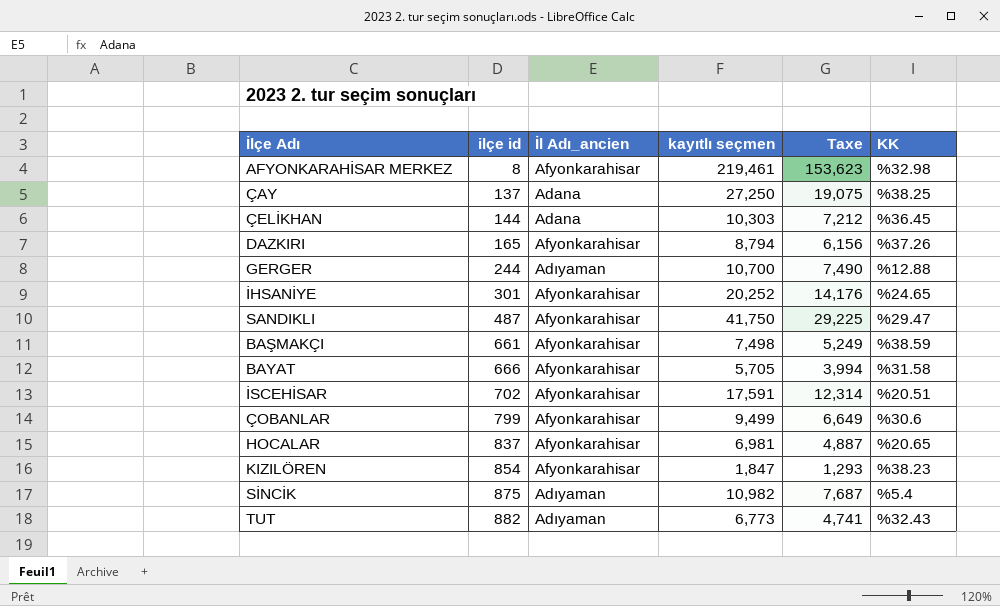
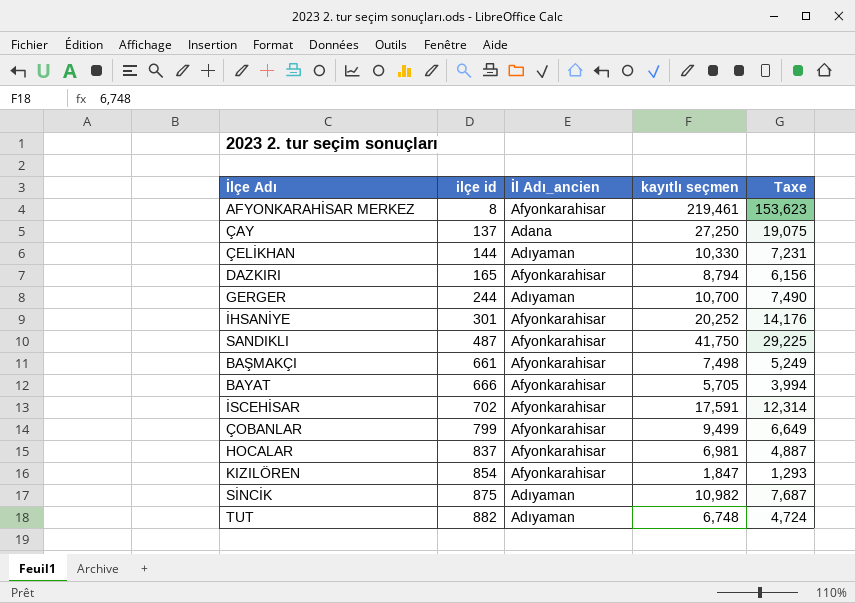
column KK | position: 6 -> none
ÇELİKHAN | İl Adı_ancien: Adana -> Adıyaman
ÇELİKHAN | kayıtlı seçmen: 10,303 -> 10,330
ÇELİKHAN | Taxe: 7,212 -> 7,231
TUT | kayıtlı seçmen: 6,773 -> 6,748
TUT | Taxe: 4,741 -> 4,724

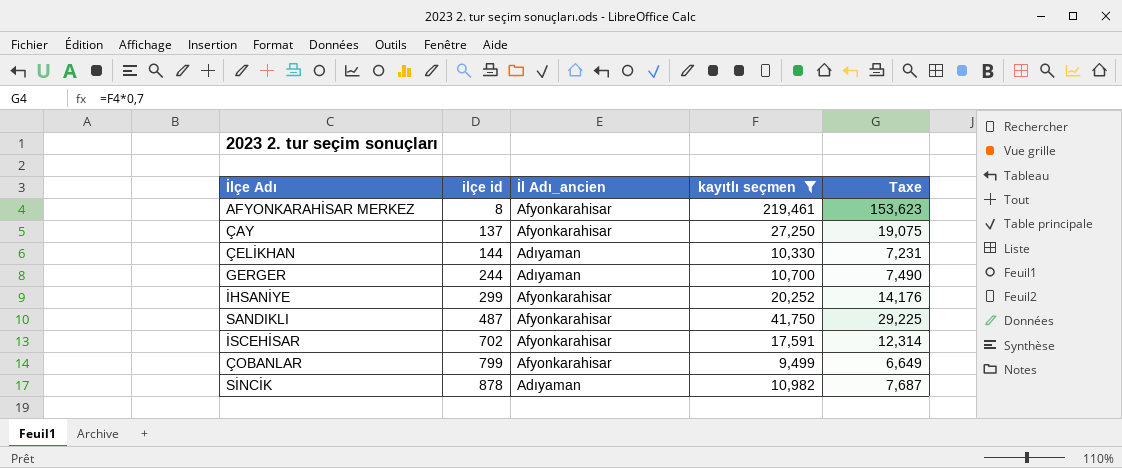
filter: none -> kayıtlı seçmen >= 9,499
ÇAY | İl Adı_ancien: Adana -> Afyonkarahisar
İHSANİYE | ilçe id: 301 -> 299
SİNCİK | ilçe id: 875 -> 878

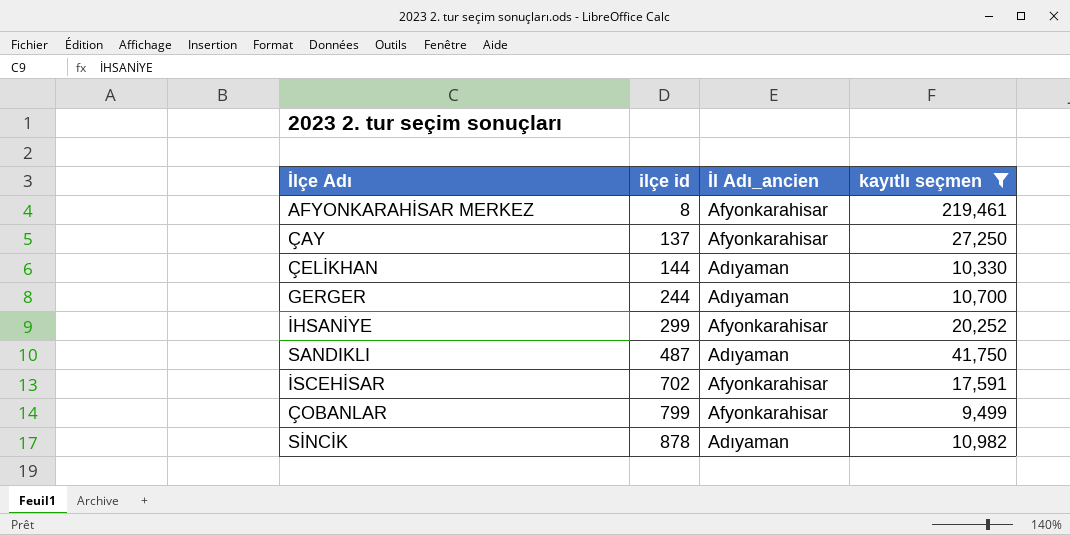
column Taxe | formula: [kayıtlı seçmen] * 0,7 -> none
SANDIKLI | İl Adı_ancien: Afyonkarahisar -> Adıyaman

